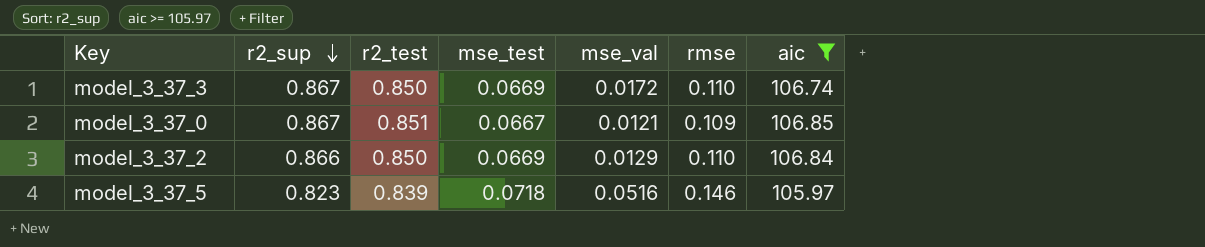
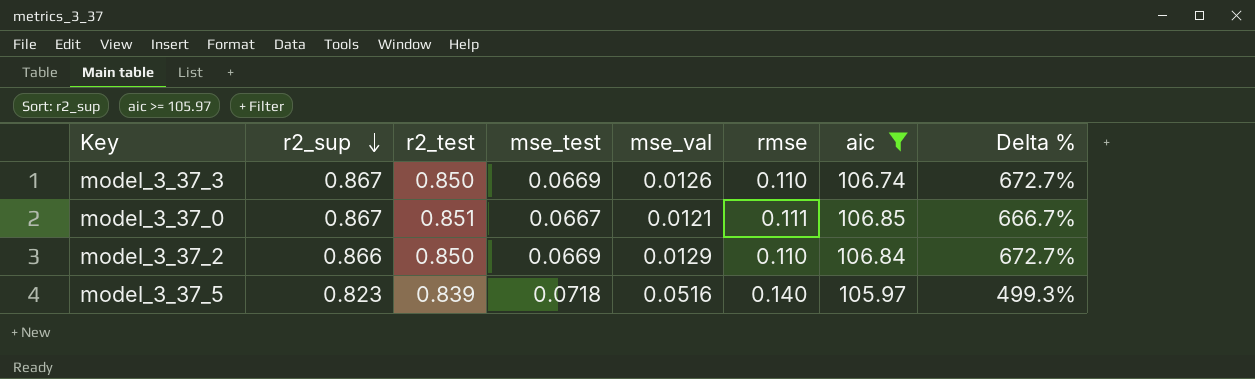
column Delta % | formula: none -> ([r2_test] - [rmse]) / [rmse]
model_3_37_3 | mse_val: 0.0172 -> 0.0126
model_3_37_0 | rmse: 0.109 -> 0.111
model_3_37_5 | rmse: 0.146 -> 0.140

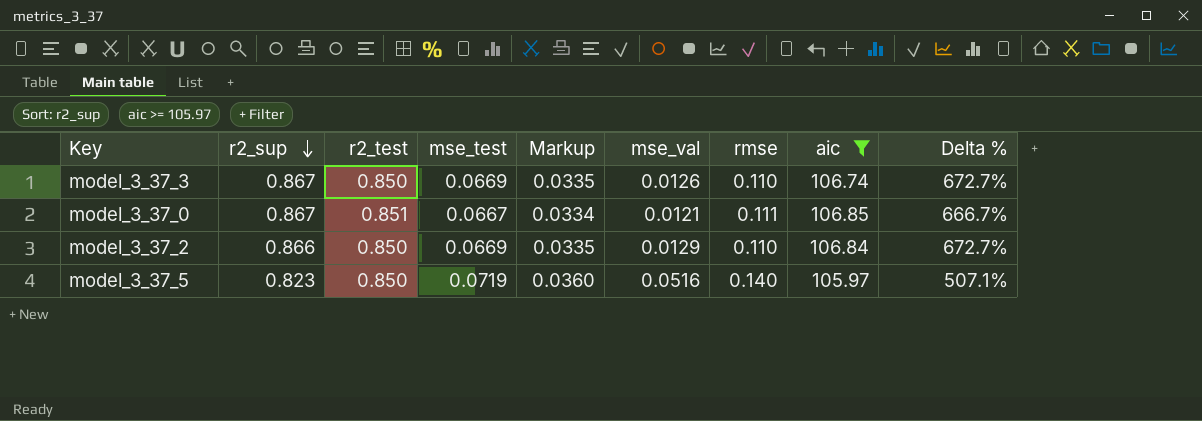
column Markup | formula: none -> [mse_test] * 0.5
model_3_37_5 | r2_test: 0.839 -> 0.850
model_3_37_5 | mse_test: 0.0718 -> 0.0719
model_3_37_5 | Delta %: 499.3% -> 507.1%

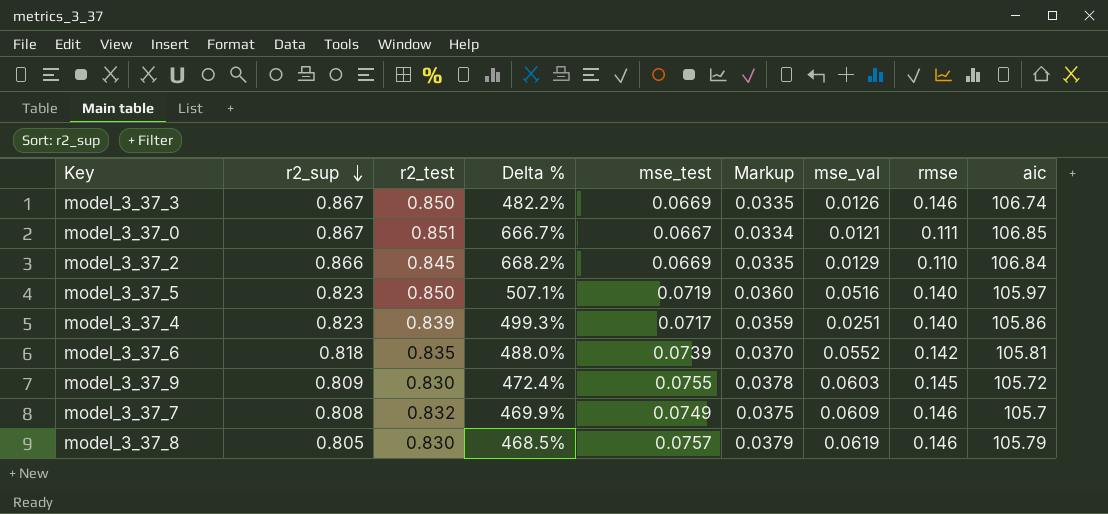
filter: aic >= 105.97 -> none
column Delta % | position: 9 -> 4
model_3_37_3 | Delta %: 672.7% -> 482.2%
model_3_37_3 | rmse: 0.110 -> 0.146
model_3_37_2 | r2_test: 0.850 -> 0.845
model_3_37_2 | Delta %: 672.7% -> 668.2%

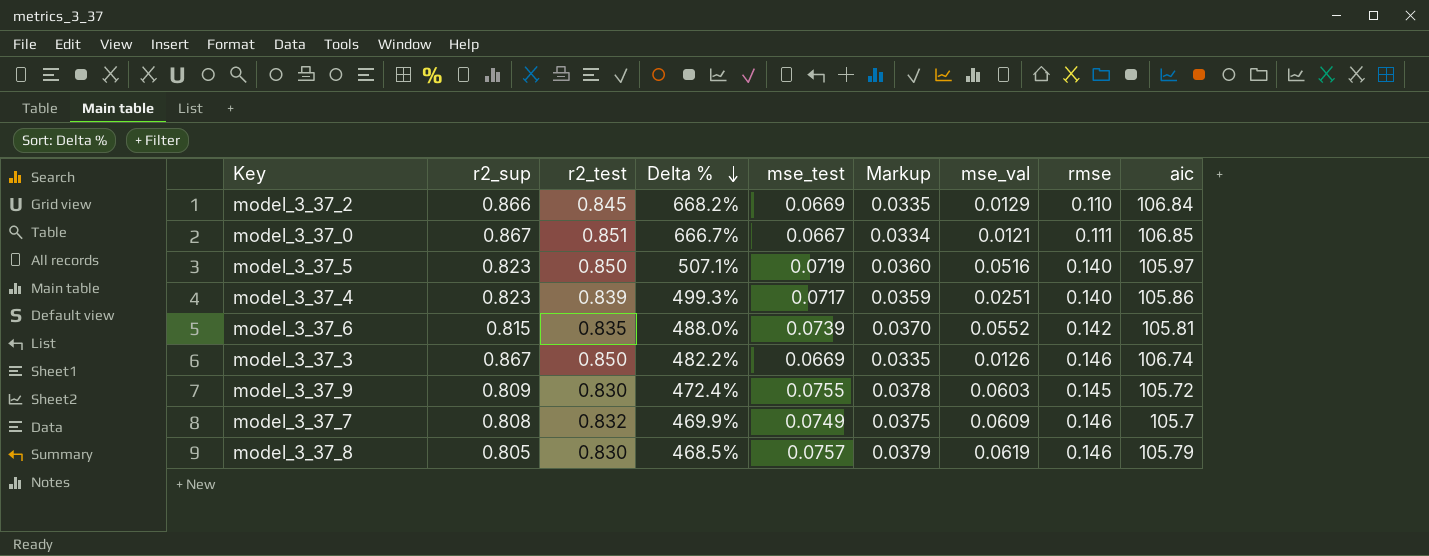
row order: r2_sup descending -> Delta % descending
model_3_37_6 | r2_sup: 0.818 -> 0.815

